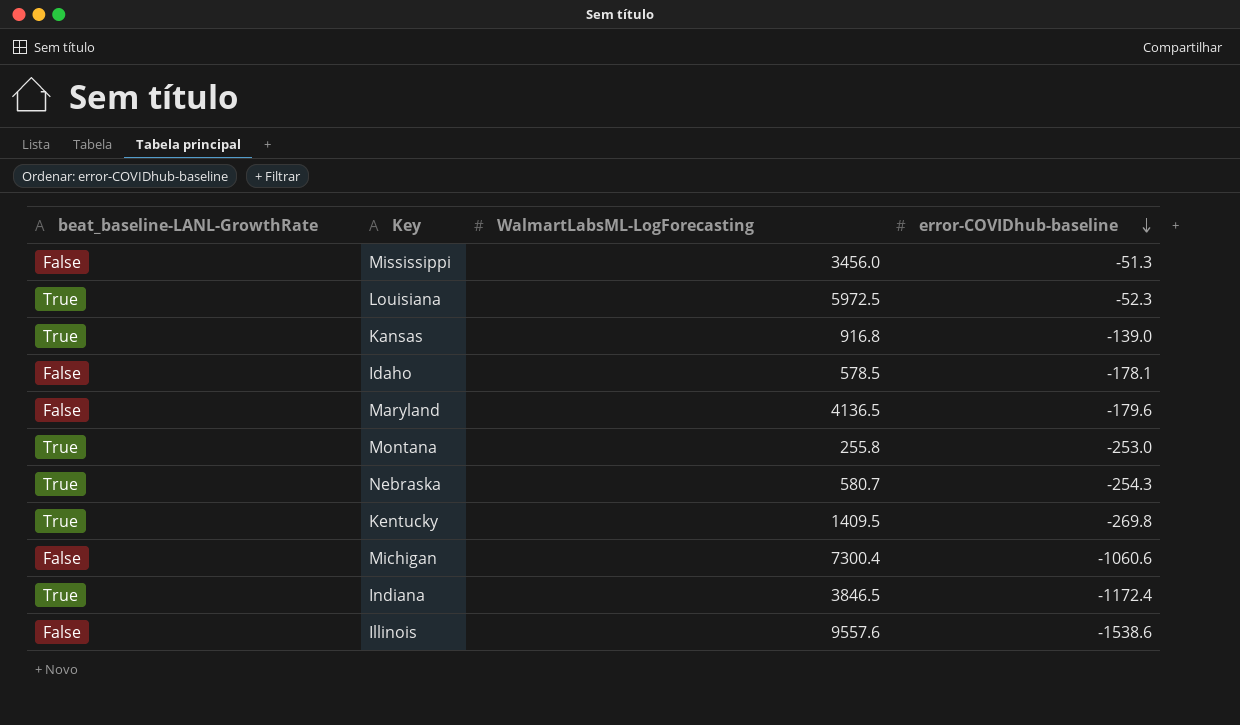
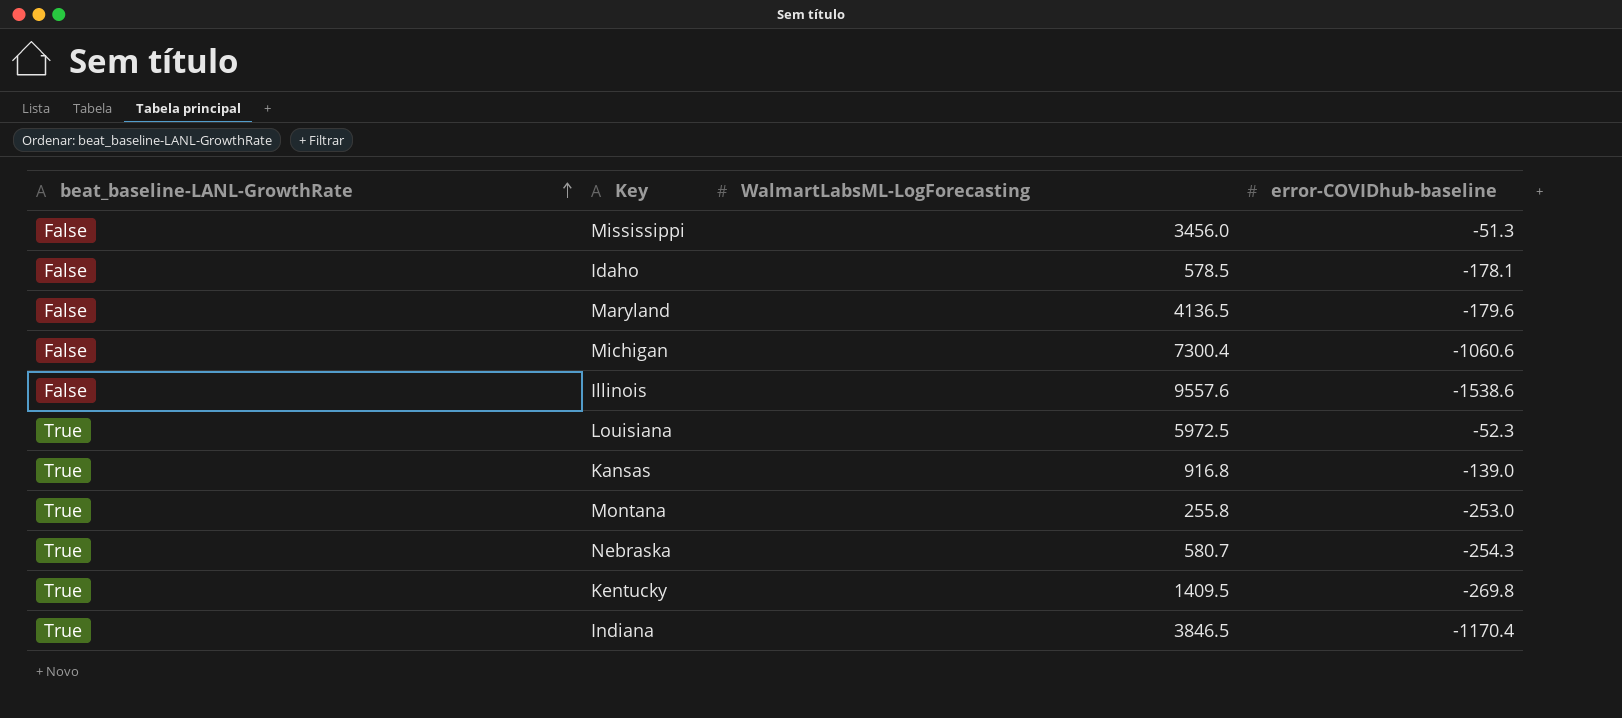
row order: error-COVIDhub-baseline descending -> beat_baseline-LANL-GrowthRate ascending
Indiana | error-COVIDhub-baseline: -1172.4 -> -1170.4

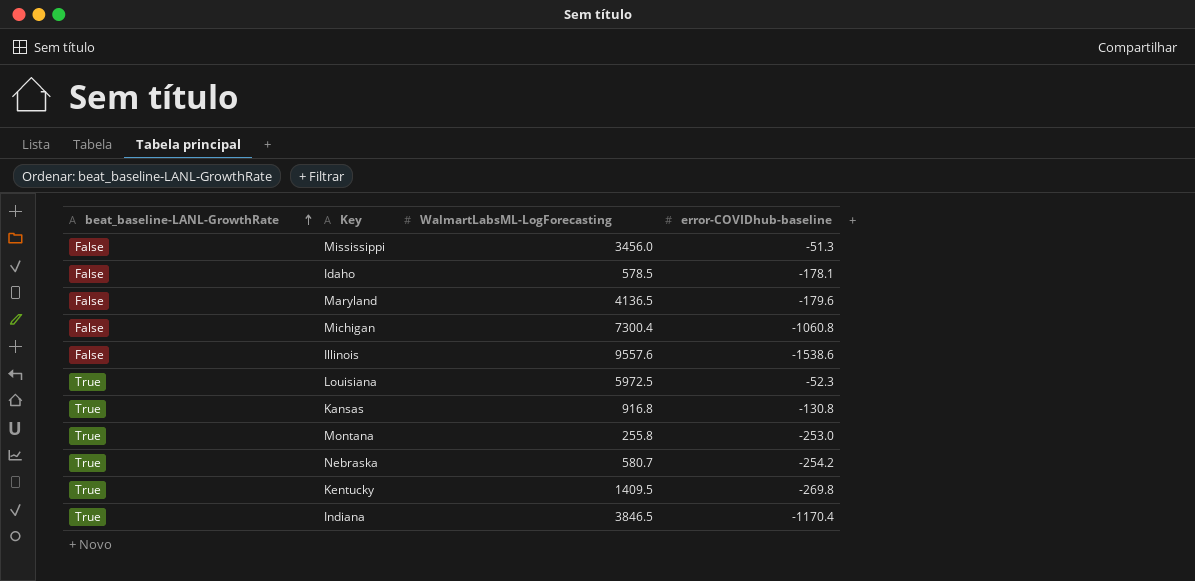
Michigan | error-COVIDhub-baseline: -1060.6 -> -1060.8
Kansas | error-COVIDhub-baseline: -139.0 -> -130.8
Nebraska | error-COVIDhub-baseline: -254.3 -> -254.2

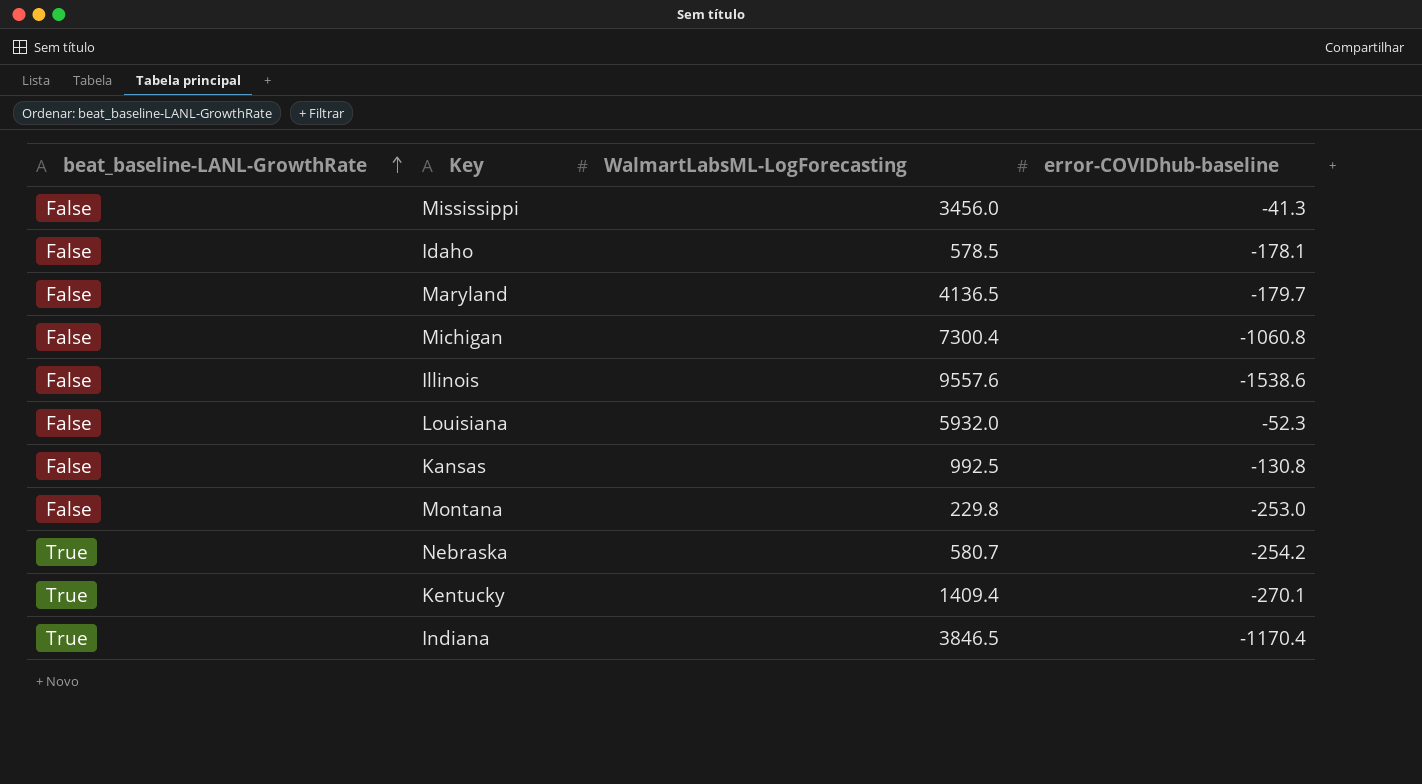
Mississippi | error-COVIDhub-baseline: -51.3 -> -41.3
Maryland | error-COVIDhub-baseline: -179.6 -> -179.7
Louisiana | beat_baseline-LANL-GrowthRate: True -> False
Louisiana | WalmartLabsML-LogForecasting: 5972.5 -> 5932.0
Kansas | beat_baseline-LANL-GrowthRate: True -> False
Kansas | WalmartLabsML-LogForecasting: 916.8 -> 992.5
Montana | beat_baseline-LANL-GrowthRate: True -> False
Montana | WalmartLabsML-LogForecasting: 255.8 -> 229.8
Kentucky | WalmartLabsML-LogForecasting: 1409.5 -> 1409.4
Kentucky | error-COVIDhub-baseline: -269.8 -> -270.1

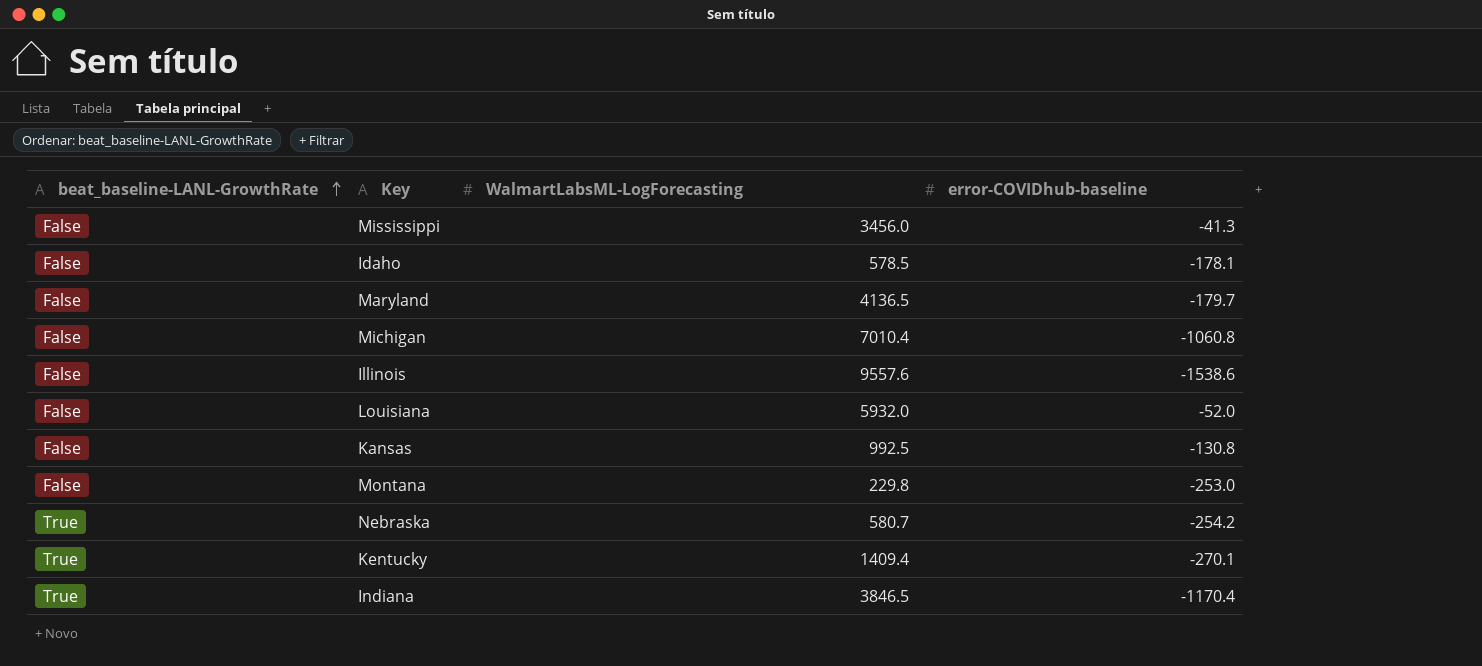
Michigan | WalmartLabsML-LogForecasting: 7300.4 -> 7010.4
Louisiana | error-COVIDhub-baseline: -52.3 -> -52.0

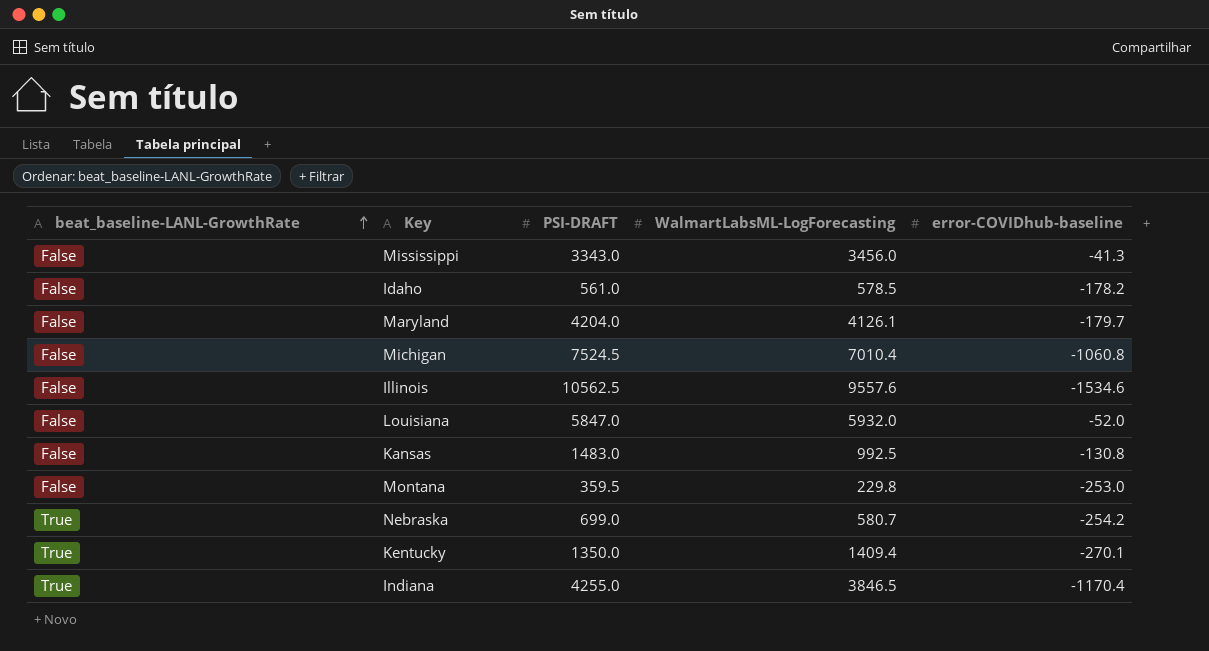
column PSI-DRAFT | position: none -> 3
Idaho | error-COVIDhub-baseline: -178.1 -> -178.2
Maryland | WalmartLabsML-LogForecasting: 4136.5 -> 4126.1
Illinois | error-COVIDhub-baseline: -1538.6 -> -1534.6

